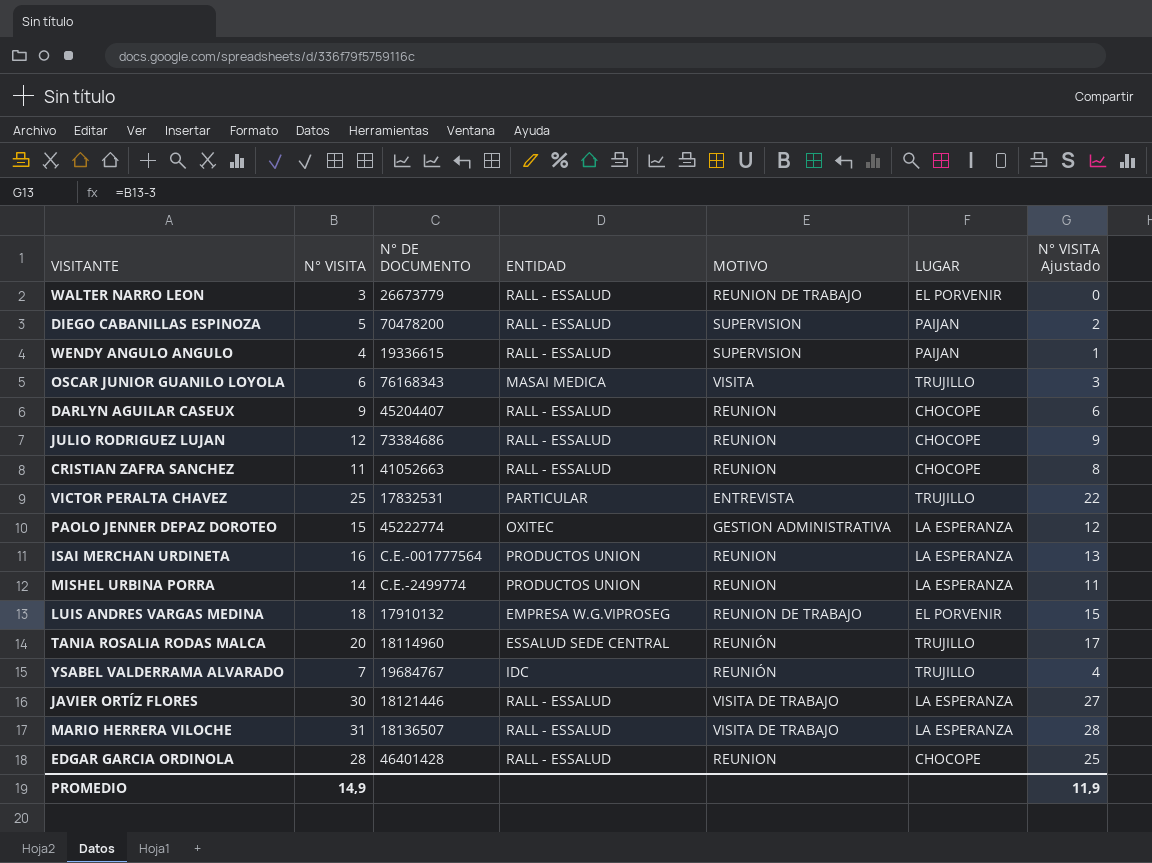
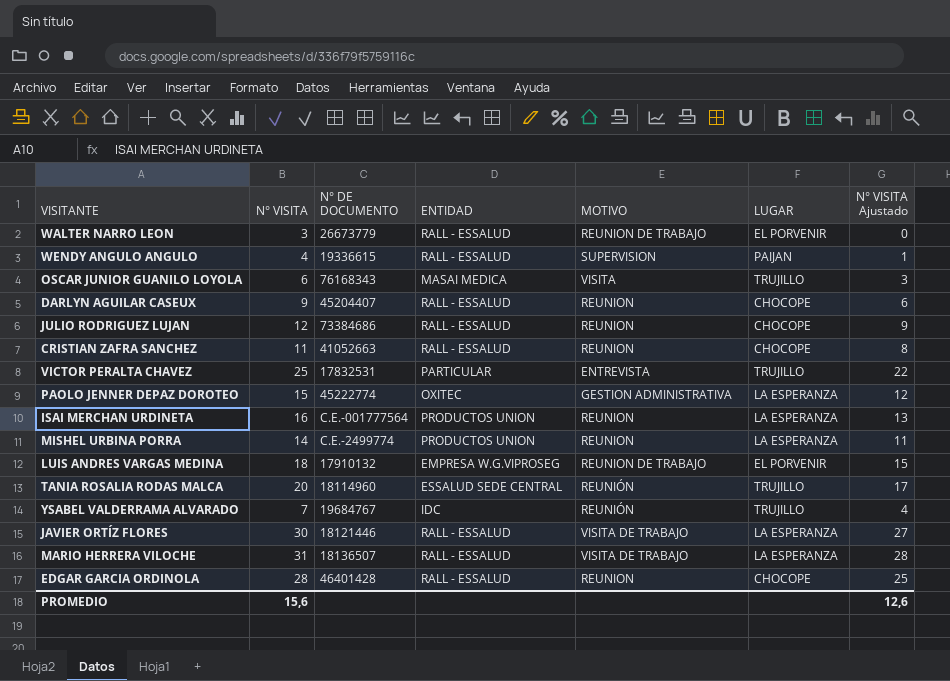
row DIEGO CABANILLAS ESPINOZA: 5 | 70478200 | RALL - ESSALUD | SUPERVISION | PAIJAN | 2 -> none
PROMEDIO | N° VISITA: 14,9 -> 15,6
PROMEDIO | N° VISITA Ajustado: 11,9 -> 12,6

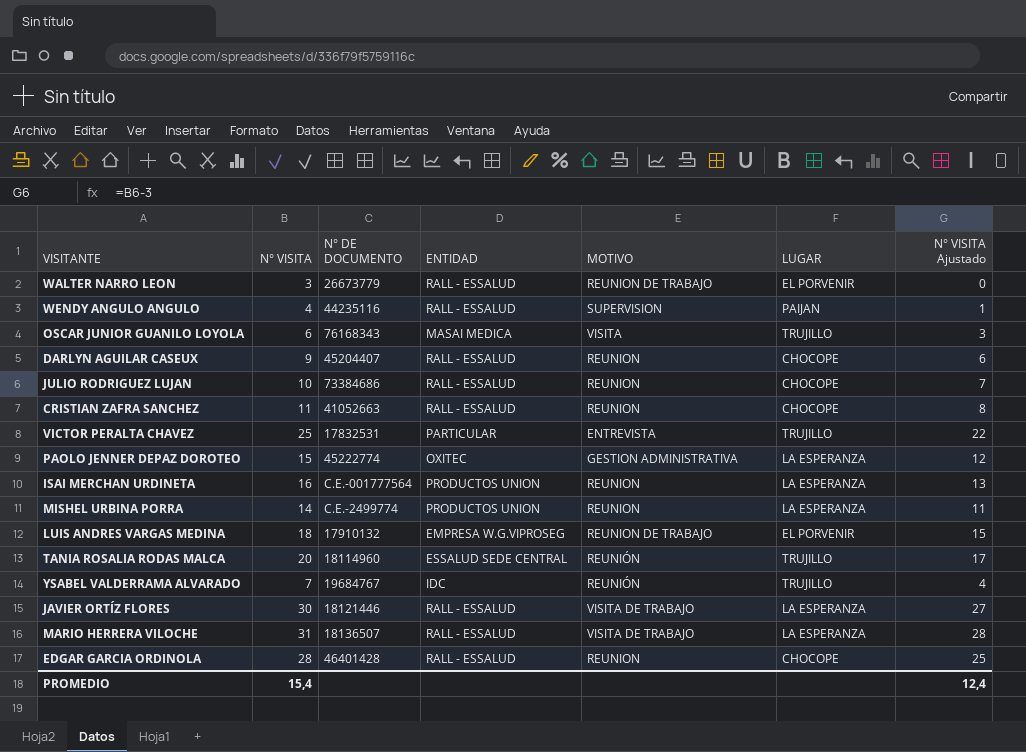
WENDY ANGULO ANGULO | N° DE DOCUMENTO: 19336615 -> 44235116
JULIO RODRIGUEZ LUJAN | N° VISITA: 12 -> 10
JULIO RODRIGUEZ LUJAN | N° VISITA Ajustado: 9 -> 7
PROMEDIO | N° VISITA: 15,6 -> 15,4
PROMEDIO | N° VISITA Ajustado: 12,6 -> 12,4

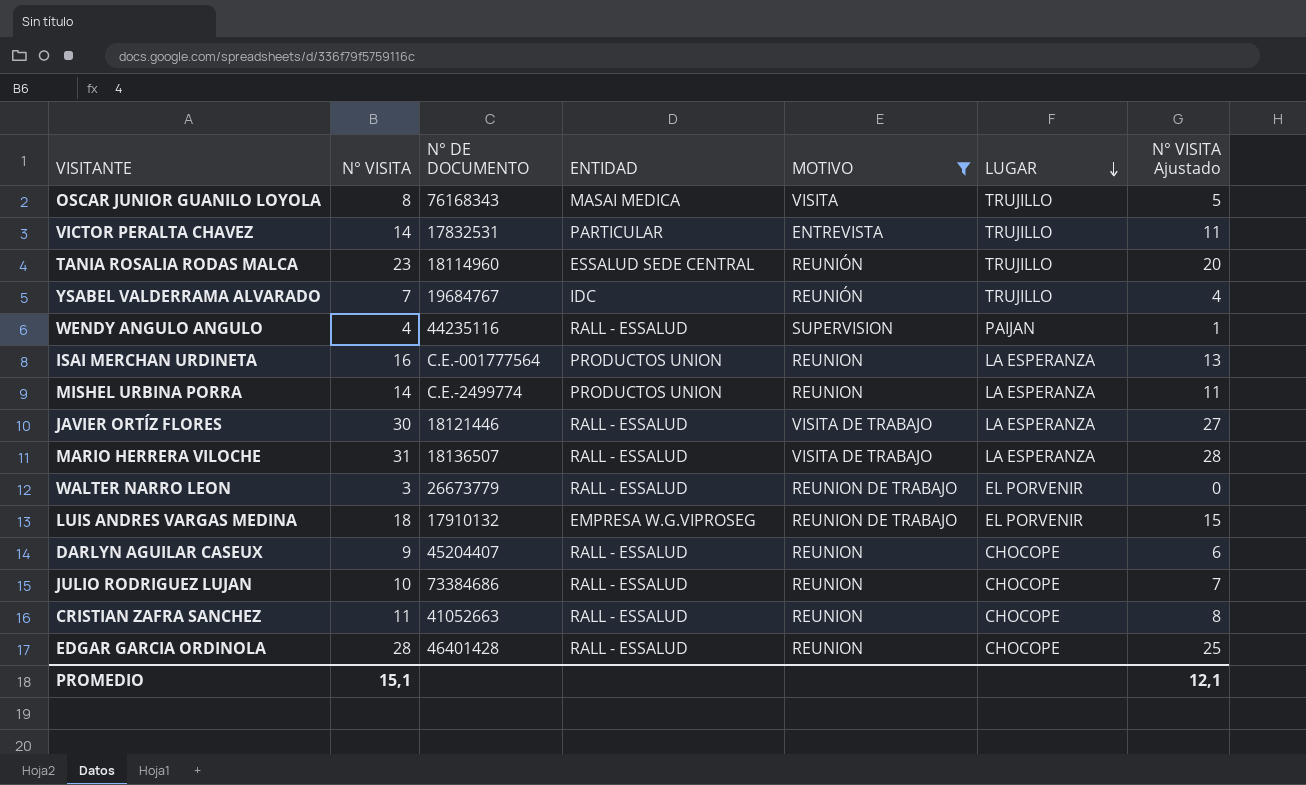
filter: none -> MOTIVO != GESTION ADMINISTRATIVA
row order: none -> LUGAR descending
OSCAR JUNIOR GUANILO LOYOLA | N° VISITA: 6 -> 8
OSCAR JUNIOR GUANILO LOYOLA | N° VISITA Ajustado: 3 -> 5
VICTOR PERALTA CHAVEZ | N° VISITA: 25 -> 14
VICTOR PERALTA CHAVEZ | N° VISITA Ajustado: 22 -> 11
TANIA ROSALIA RODAS MALCA | N° VISITA: 20 -> 23
TANIA ROSALIA RODAS MALCA | N° VISITA Ajustado: 17 -> 20
PROMEDIO | N° VISITA: 15,4 -> 15,1
PROMEDIO | N° VISITA Ajustado: 12,4 -> 12,1

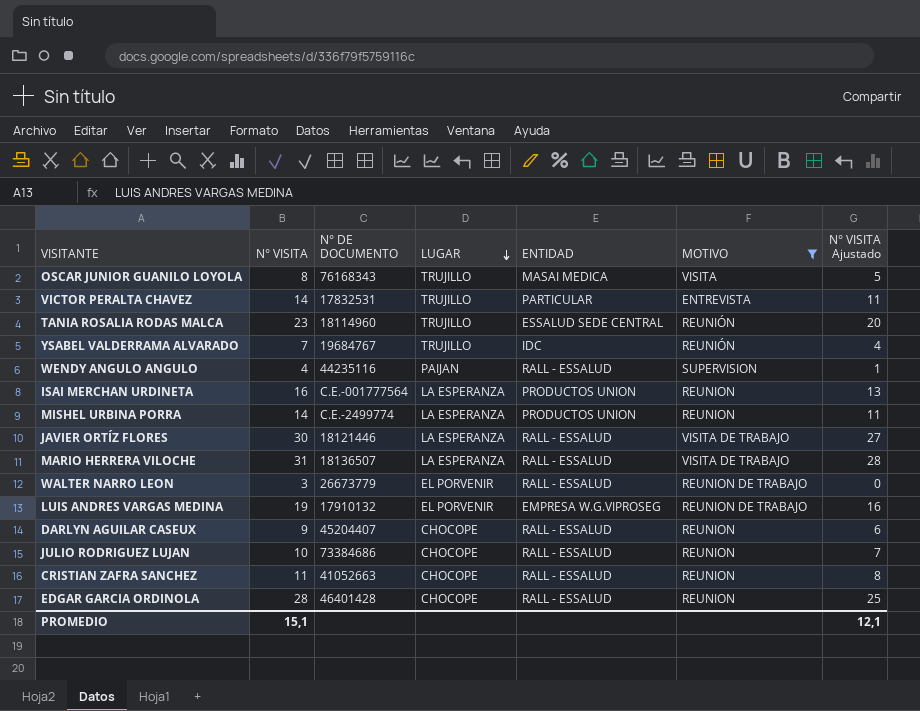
column LUGAR | position: 6 -> 4
LUIS ANDRES VARGAS MEDINA | N° VISITA: 18 -> 19
LUIS ANDRES VARGAS MEDINA | N° VISITA Ajustado: 15 -> 16

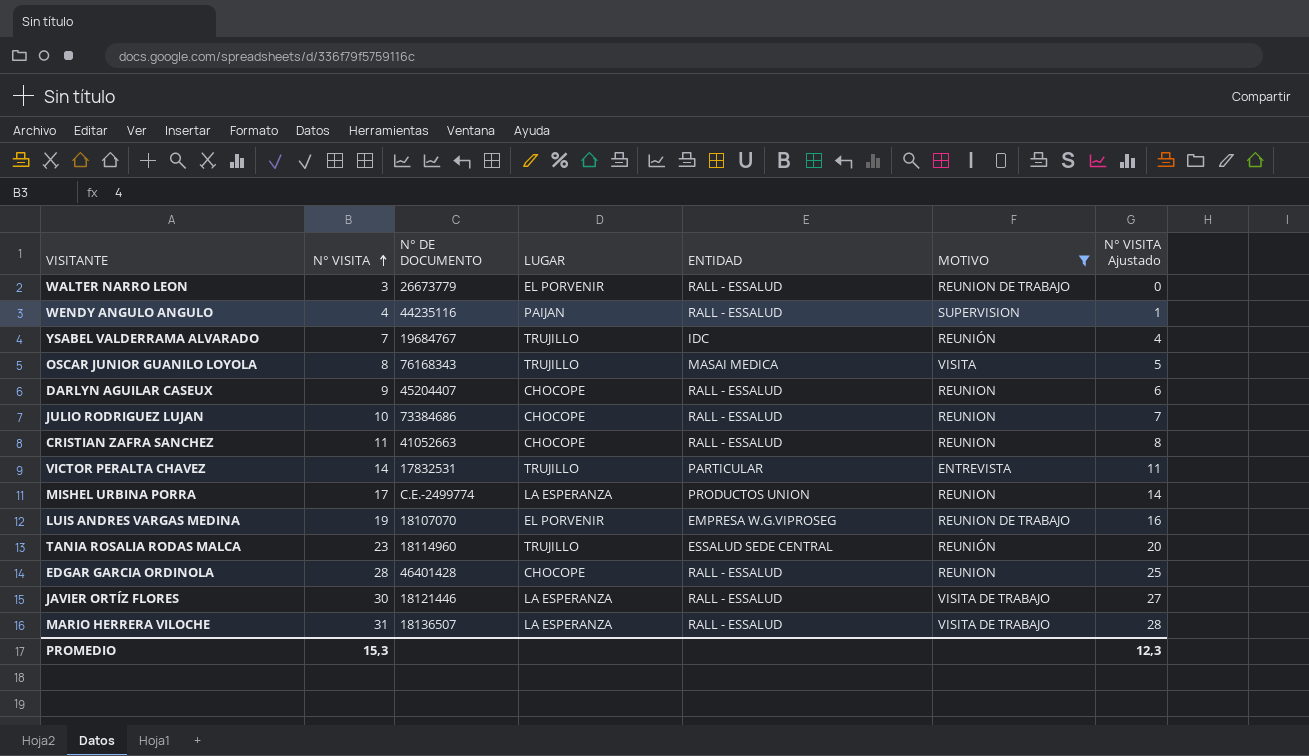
row order: LUGAR descending -> N° VISITA ascending
row ISAI MERCHAN URDINETA: 16 | C.E.-001777564 | LA ESPERANZA | PRODUCTOS UNION | REUNION | 13 -> none
MISHEL URBINA PORRA | N° VISITA: 14 -> 17
MISHEL URBINA PORRA | N° VISITA Ajustado: 11 -> 14
LUIS ANDRES VARGAS MEDINA | N° DE DOCUMENTO: 17910132 -> 18107070
PROMEDIO | N° VISITA: 15,1 -> 15,3
PROMEDIO | N° VISITA Ajustado: 12,1 -> 12,3

